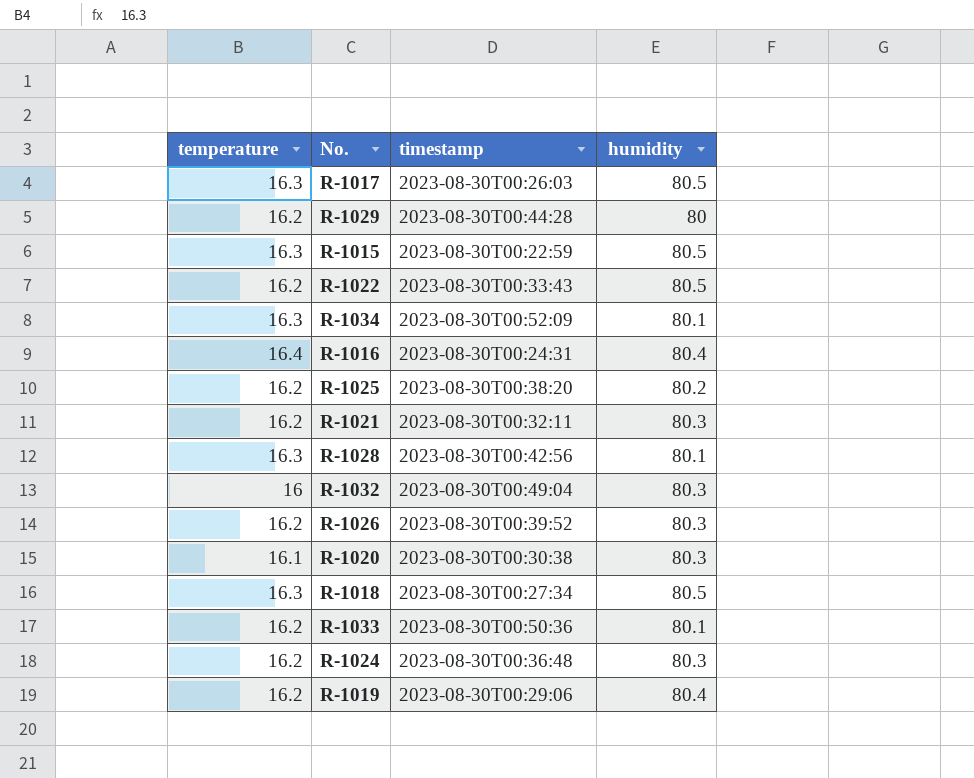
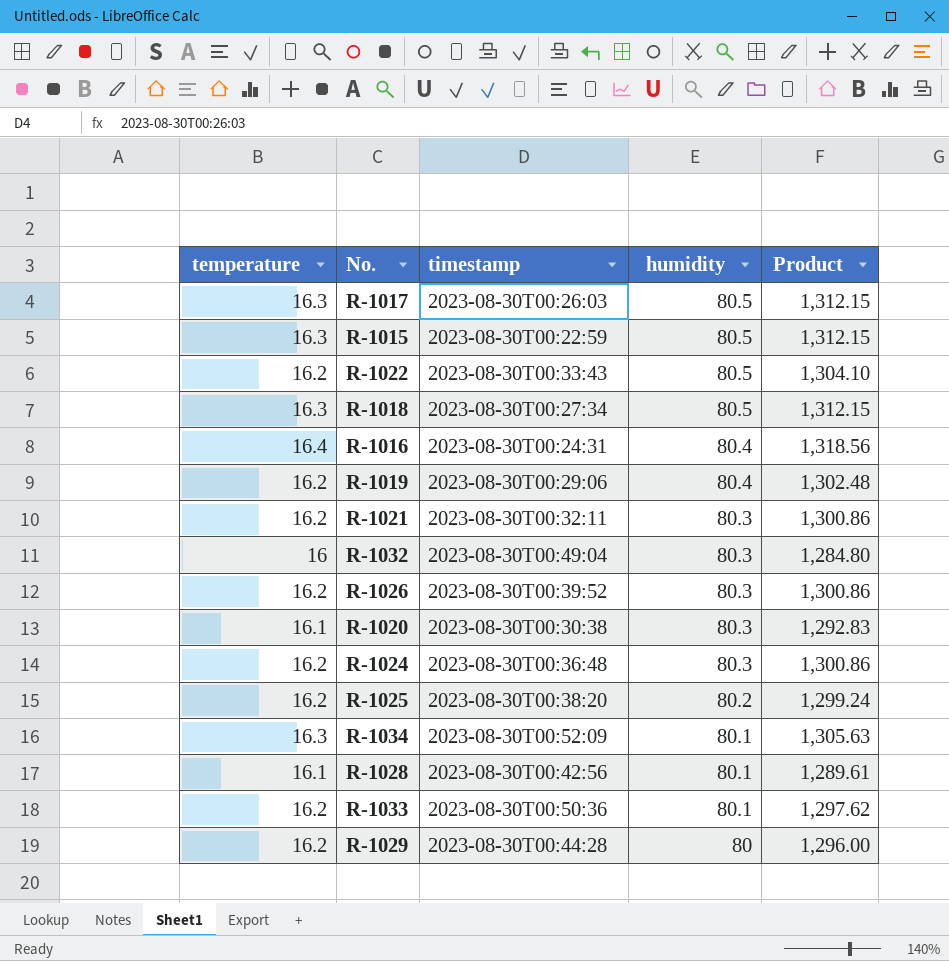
row order: none -> humidity descending
column Product | formula: none -> [temperature] * [humidity]
R-1028 | temperature: 16.3 -> 16.1

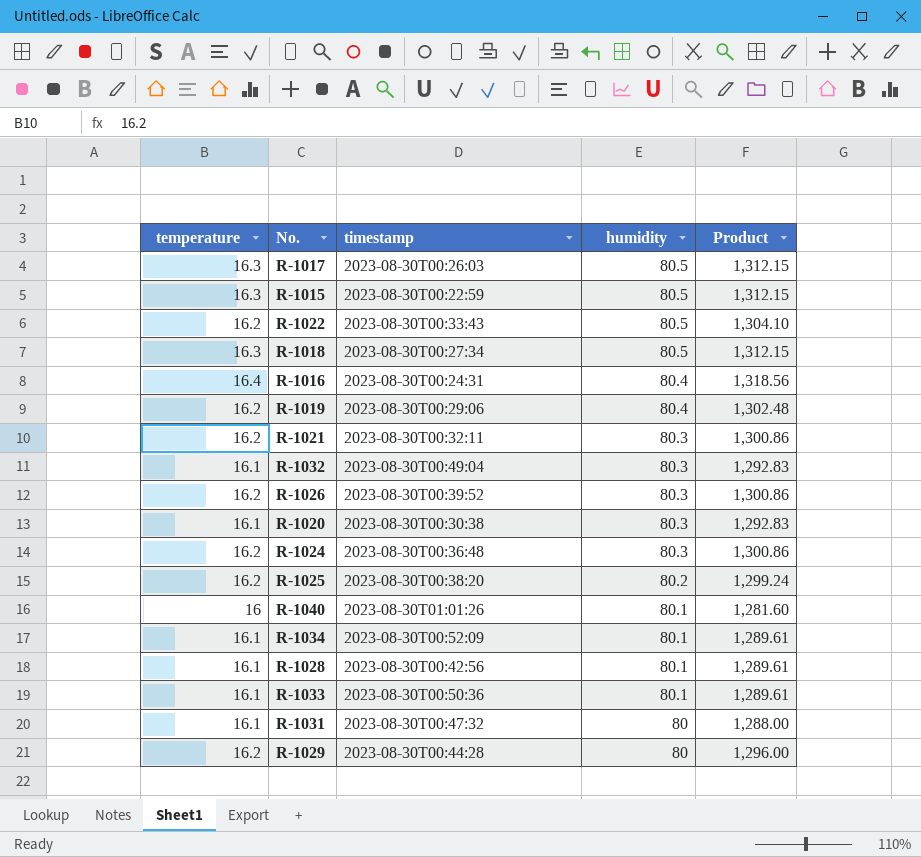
R-1032 | temperature: 16 -> 16.1
R-1032 | Product: 1,284.80 -> 1,292.83
row R-1040: none -> 16 | 2023-08-30T01:01:26 | 80.1 | 1,281.60
R-1034 | temperature: 16.3 -> 16.1
R-1034 | Product: 1,305.63 -> 1,289.61
R-1033 | temperature: 16.2 -> 16.1
R-1033 | Product: 1,297.62 -> 1,289.61
row R-1031: none -> 16.1 | 2023-08-30T00:47:32 | 80 | 1,288.00

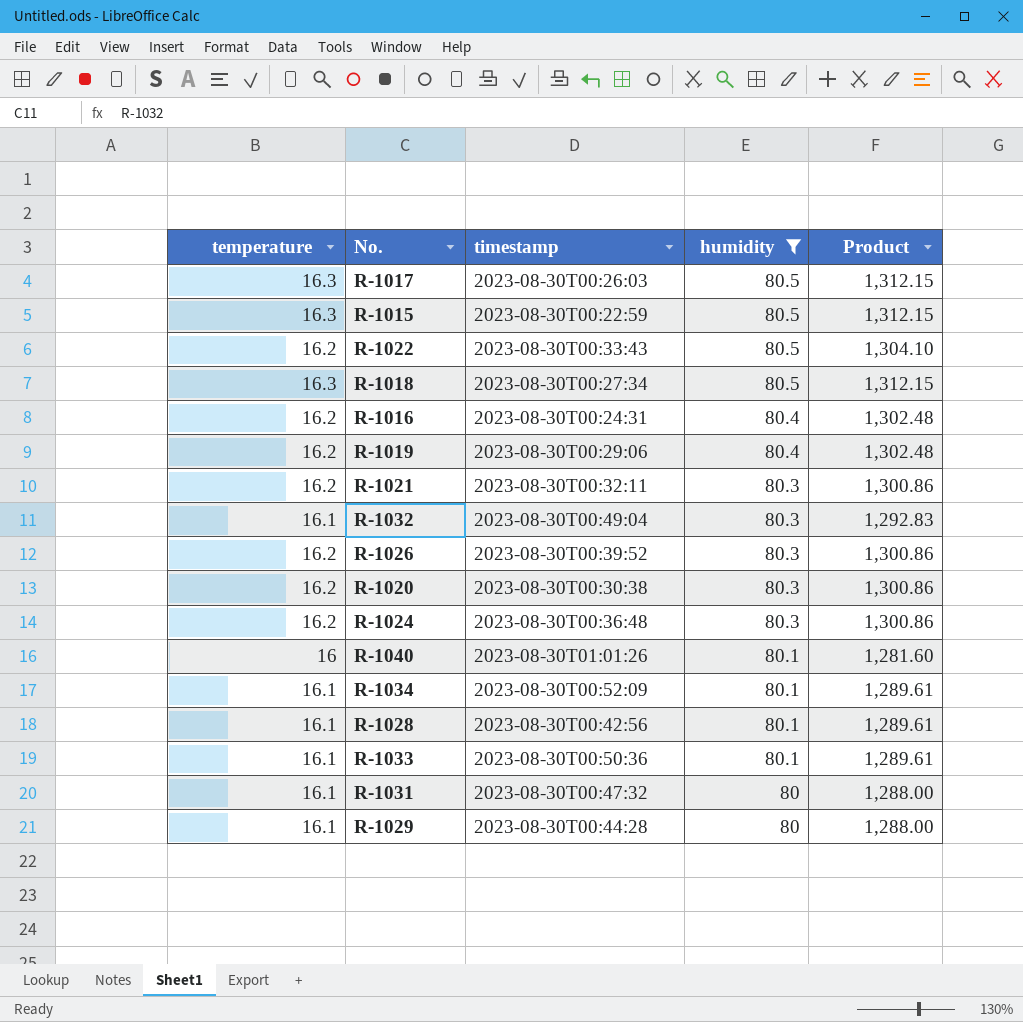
filter: none -> humidity != 80.2
R-1016 | temperature: 16.4 -> 16.2
R-1016 | Product: 1,318.56 -> 1,302.48
R-1020 | temperature: 16.1 -> 16.2
R-1020 | Product: 1,292.83 -> 1,300.86
R-1029 | temperature: 16.2 -> 16.1
R-1029 | Product: 1,296.00 -> 1,288.00

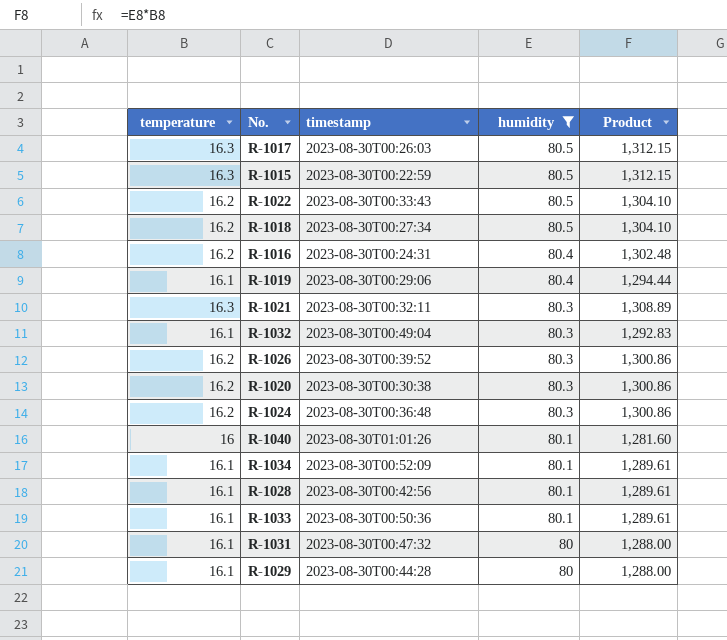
R-1018 | temperature: 16.3 -> 16.2
R-1018 | Product: 1,312.15 -> 1,304.10
R-1019 | temperature: 16.2 -> 16.1
R-1019 | Product: 1,302.48 -> 1,294.44
R-1021 | temperature: 16.2 -> 16.3
R-1021 | Product: 1,300.86 -> 1,308.89

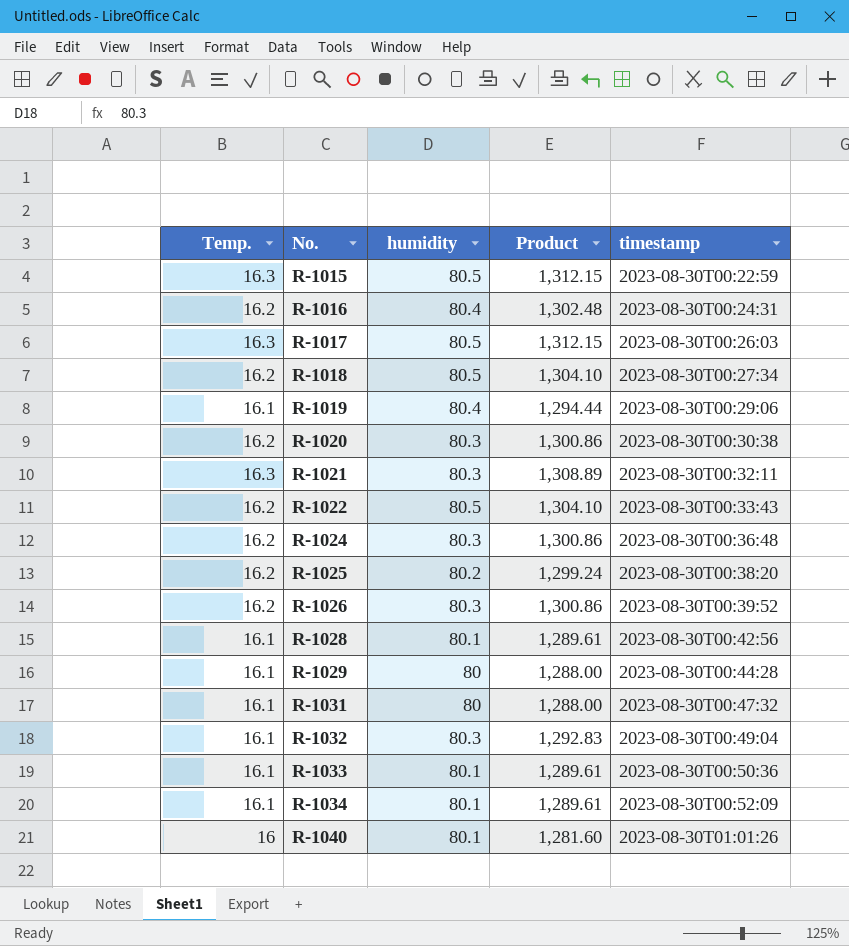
filter: humidity != 80.2 -> none
row order: humidity descending -> No. ascending
column name: temperature -> Temp.
column timestamp | position: 3 -> 5

